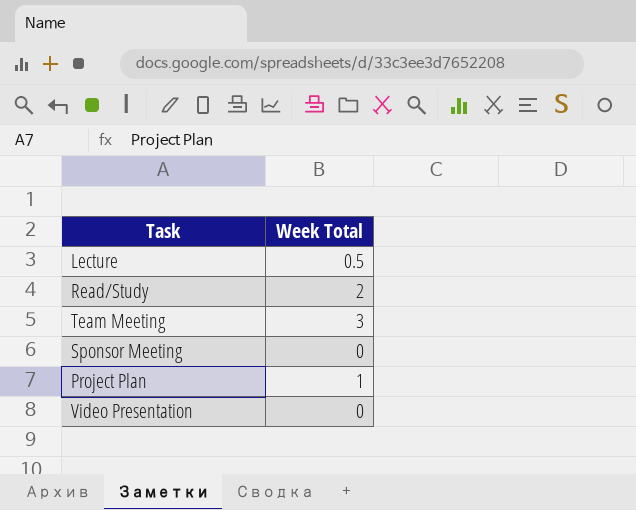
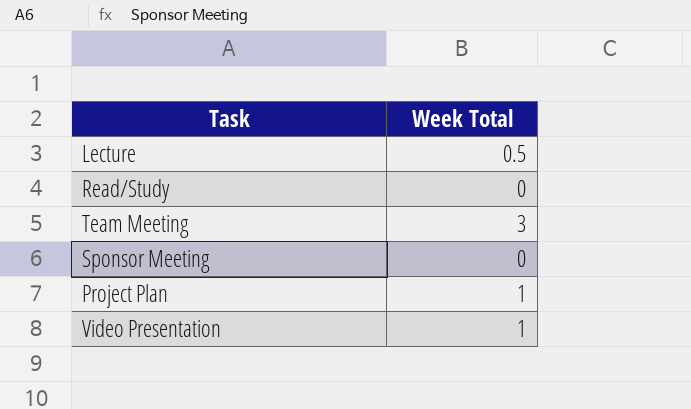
Read/Study | Week Total: 2 -> 0
Video Presentation | Week Total: 0 -> 1

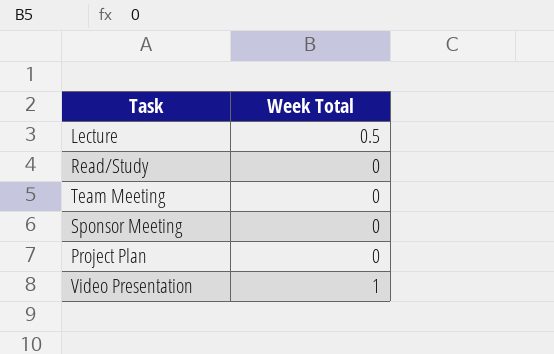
Team Meeting | Week Total: 3 -> 0
Project Plan | Week Total: 1 -> 0

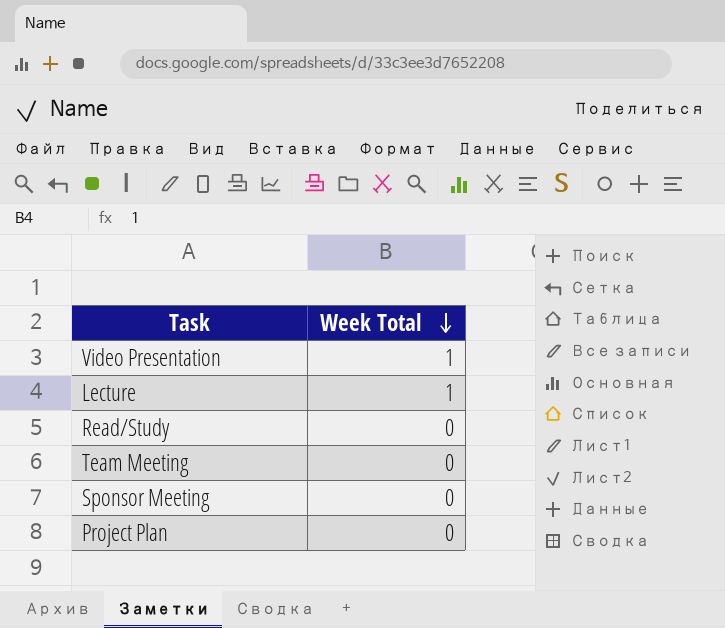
row order: none -> Week Total descending
Lecture | Week Total: 0.5 -> 1

